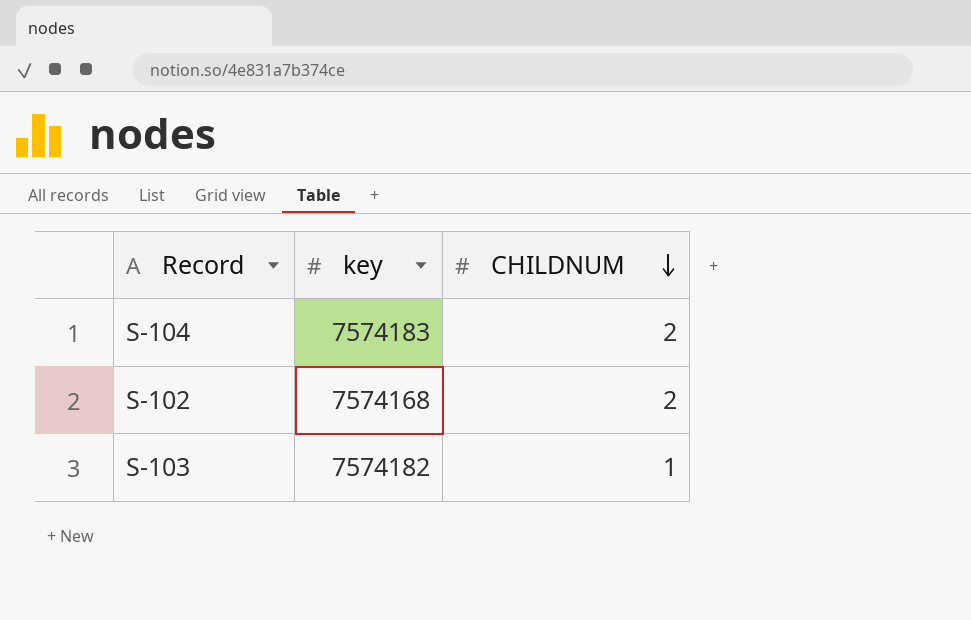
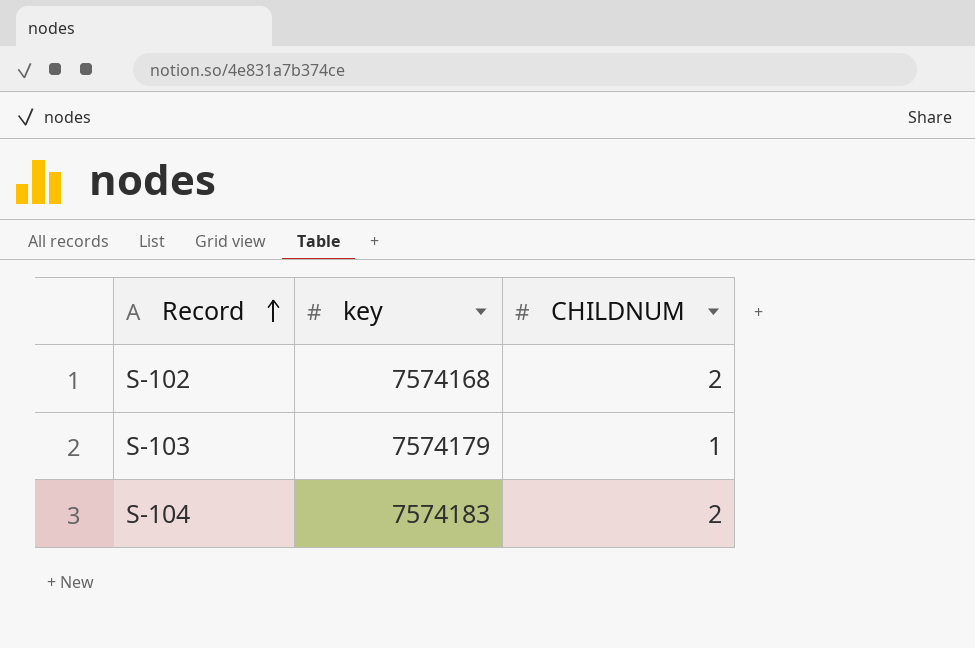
row order: CHILDNUM descending -> Record ascending
S-103 | key: 7574182 -> 7574179

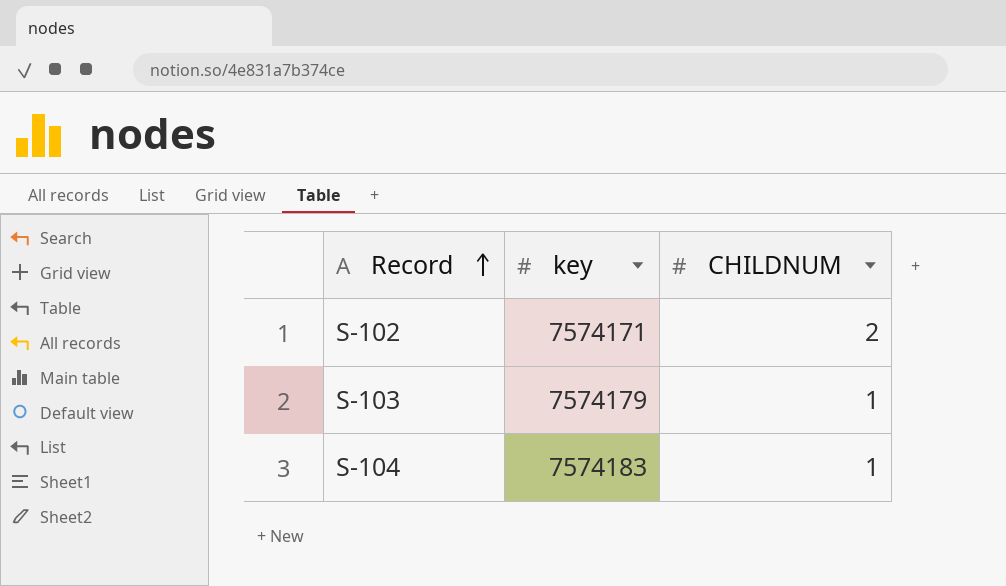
S-102 | key: 7574168 -> 7574171
S-104 | CHILDNUM: 2 -> 1

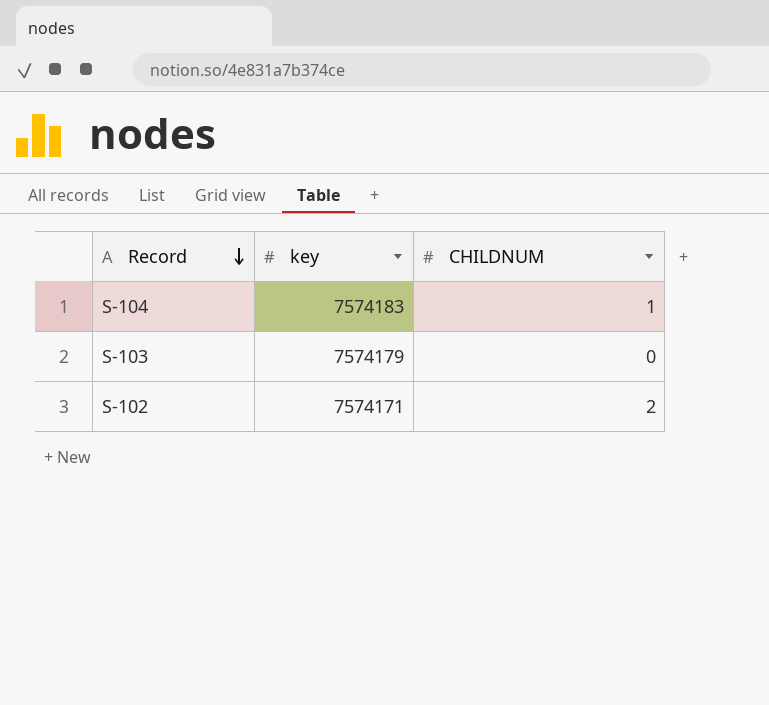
row order: Record ascending -> Record descending
S-103 | CHILDNUM: 1 -> 0

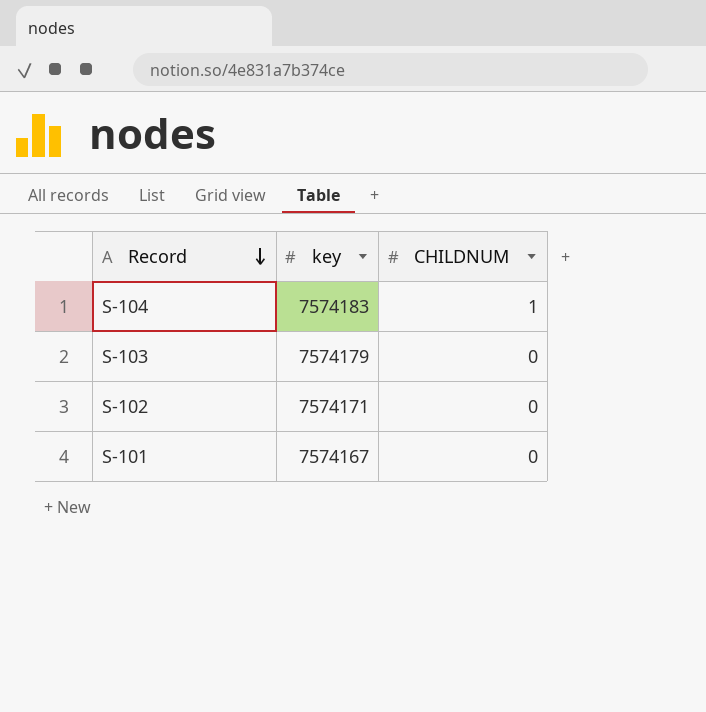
S-102 | CHILDNUM: 2 -> 0
row S-101: none -> 7574167 | 0

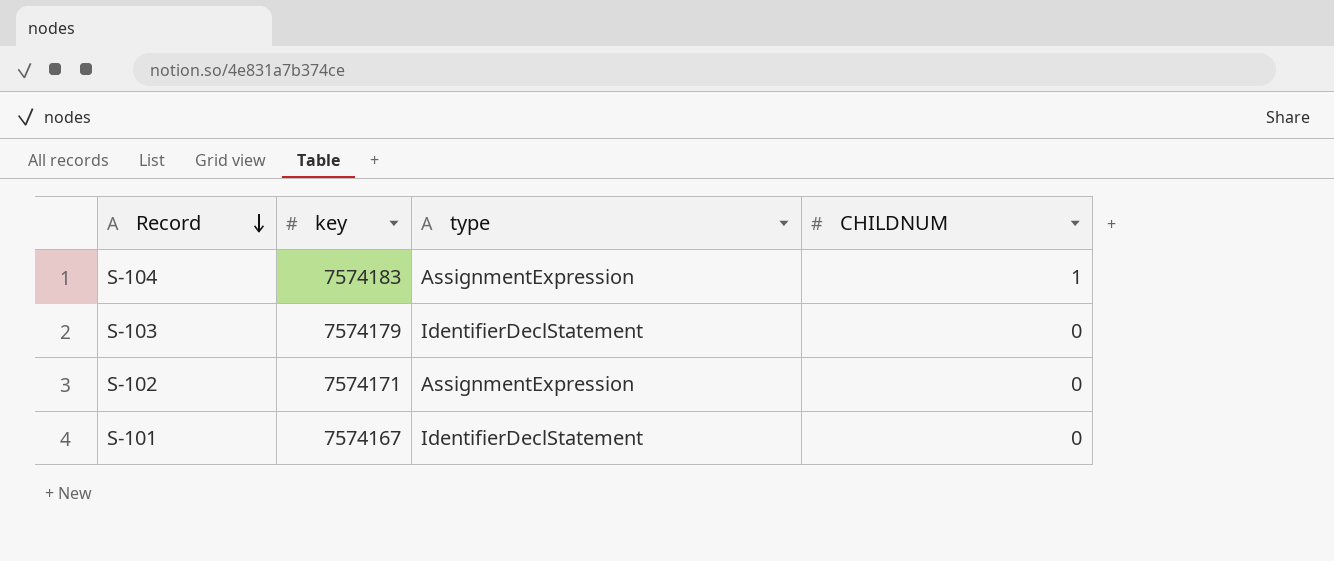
column type | position: none -> 3

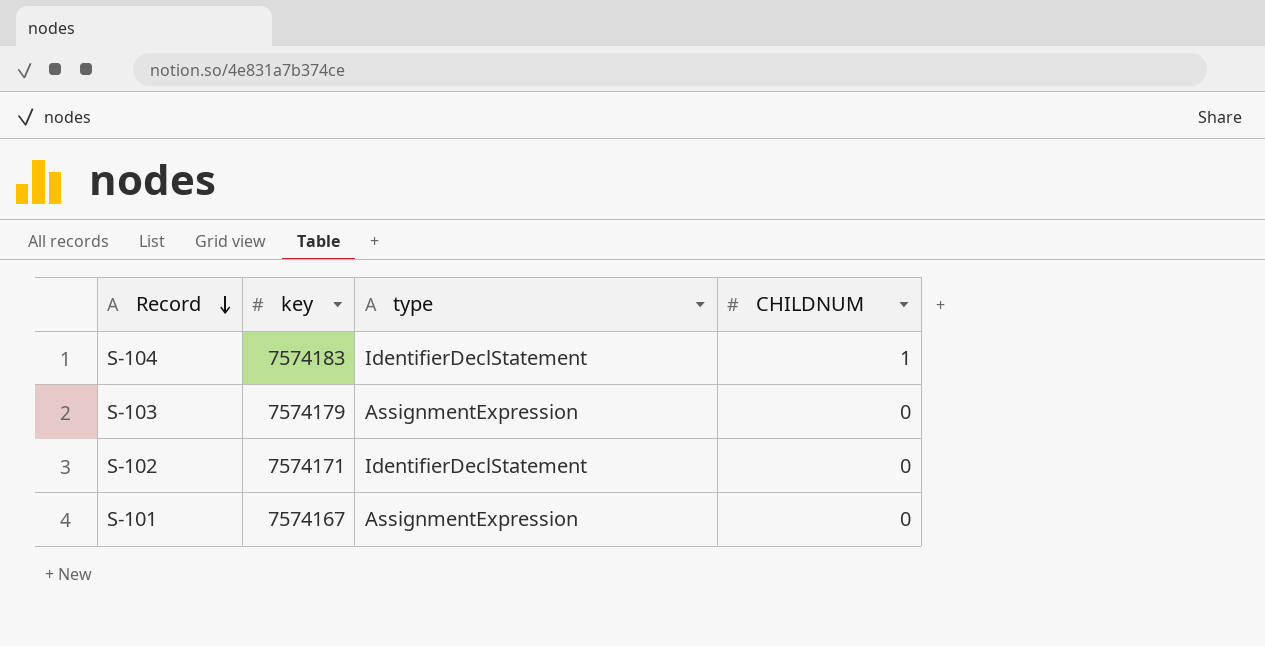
S-104 | type: AssignmentExpression -> IdentifierDeclStatement
S-103 | type: IdentifierDeclStatement -> AssignmentExpression
S-102 | type: AssignmentExpression -> IdentifierDeclStatement
S-101 | type: IdentifierDeclStatement -> AssignmentExpression

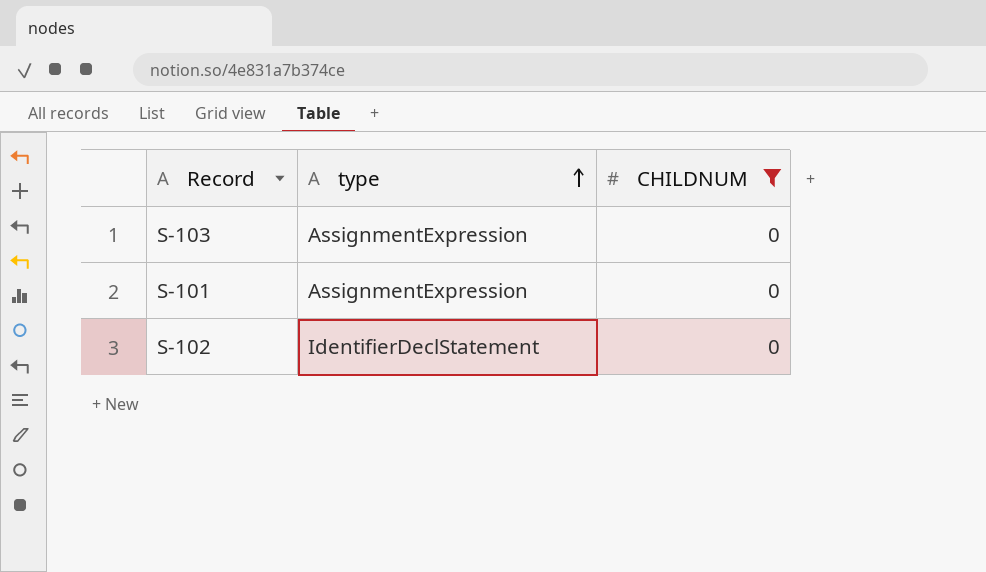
filter: none -> CHILDNUM = 0
row order: Record descending -> type ascending
column key | position: 2 -> none

